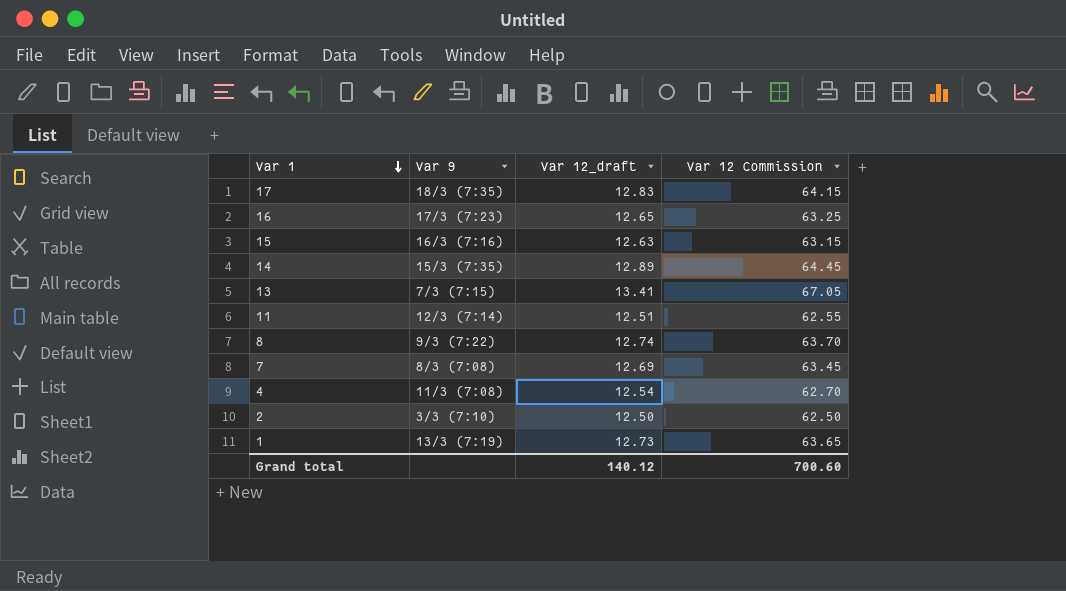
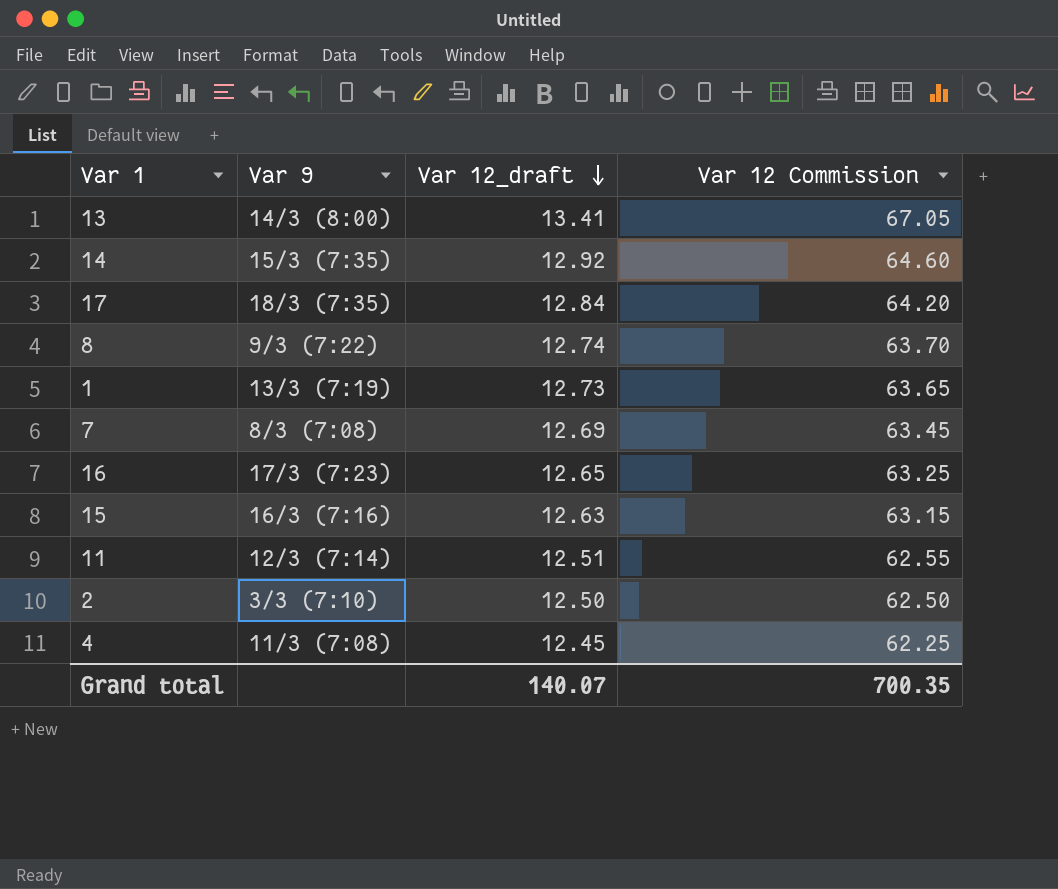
row order: Var 1 descending -> Var 12_draft descending
13 | Var 9: 7/3 (7:15) -> 14/3 (8:00)
14 | Var 12_draft: 12.89 -> 12.92
14 | Var 12 Commission: 64.45 -> 64.60
17 | Var 12_draft: 12.83 -> 12.84
17 | Var 12 Commission: 64.15 -> 64.20
4 | Var 12_draft: 12.54 -> 12.45
4 | Var 12 Commission: 62.70 -> 62.25
Grand total | Var 12_draft: 140.12 -> 140.07
Grand total | Var 12 Commission: 700.60 -> 700.35

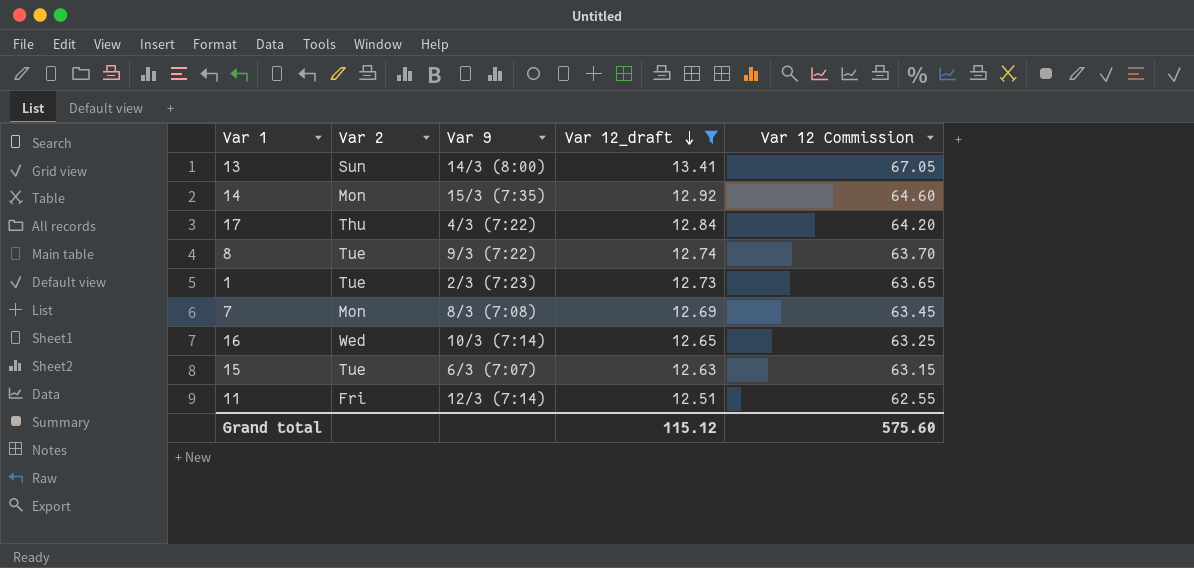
filter: none -> Var 12_draft >= 12.51
column Var 2 | position: none -> 2
17 | Var 9: 18/3 (7:35) -> 4/3 (7:22)
1 | Var 9: 13/3 (7:19) -> 2/3 (7:23)
16 | Var 9: 17/3 (7:23) -> 10/3 (7:14)
15 | Var 9: 16/3 (7:16) -> 6/3 (7:07)
Grand total | Var 12_draft: 140.07 -> 115.12
Grand total | Var 12 Commission: 700.35 -> 575.60

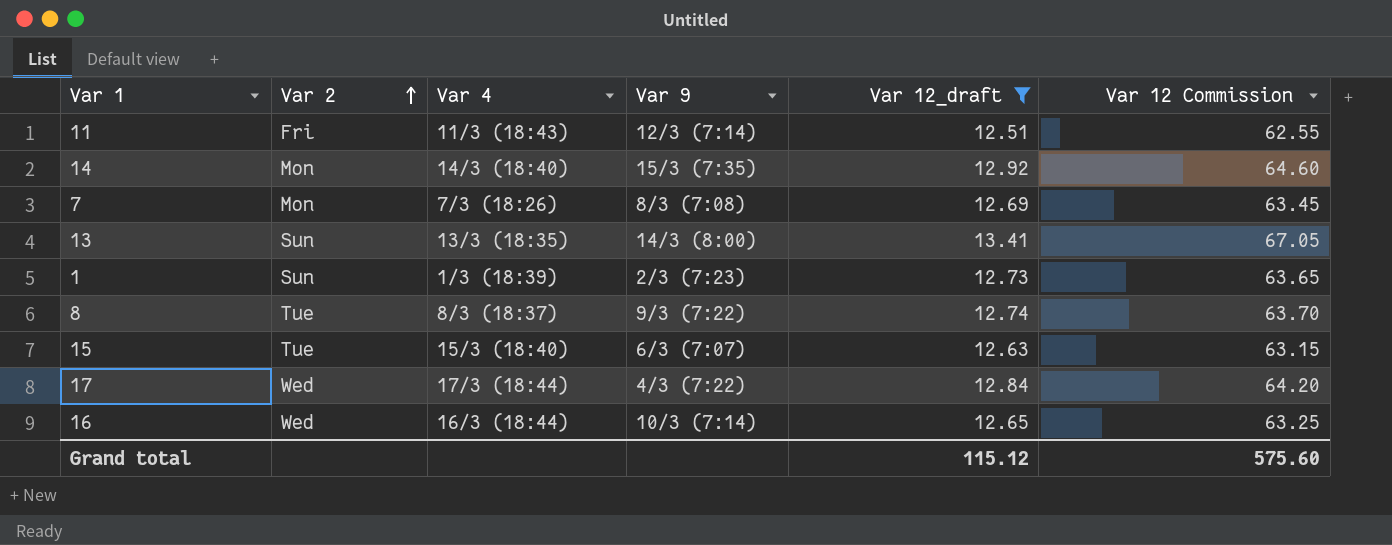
row order: Var 12_draft descending -> Var 2 ascending
column Var 4 | position: none -> 3
1 | Var 2: Tue -> Sun
17 | Var 2: Thu -> Wed

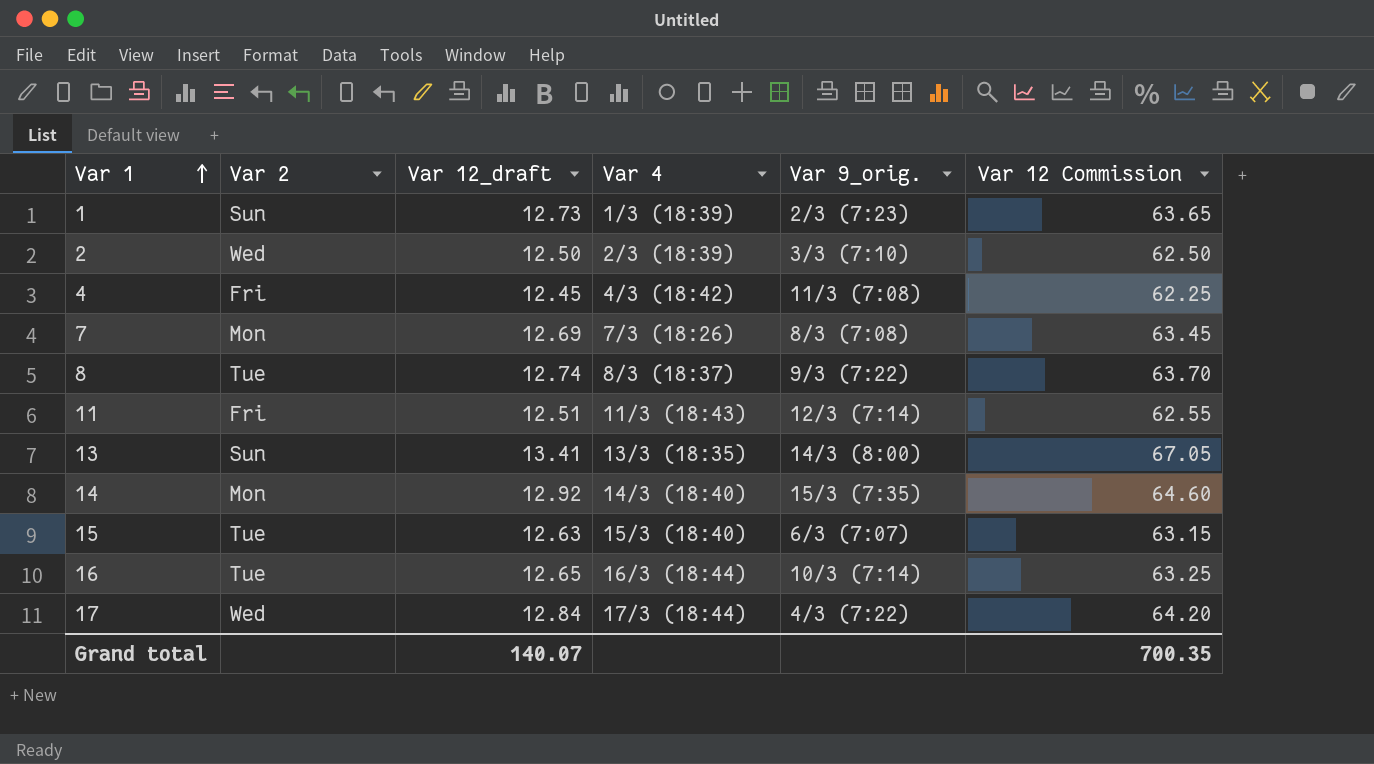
filter: Var 12_draft >= 12.51 -> none
row order: Var 2 ascending -> Var 1 ascending
column Var 12_draft | position: 5 -> 3
column name: Var 9 -> Var 9_orig.
16 | Var 2: Wed -> Tue
Grand total | Var 12_draft: 115.12 -> 140.07
Grand total | Var 12 Commission: 575.60 -> 700.35

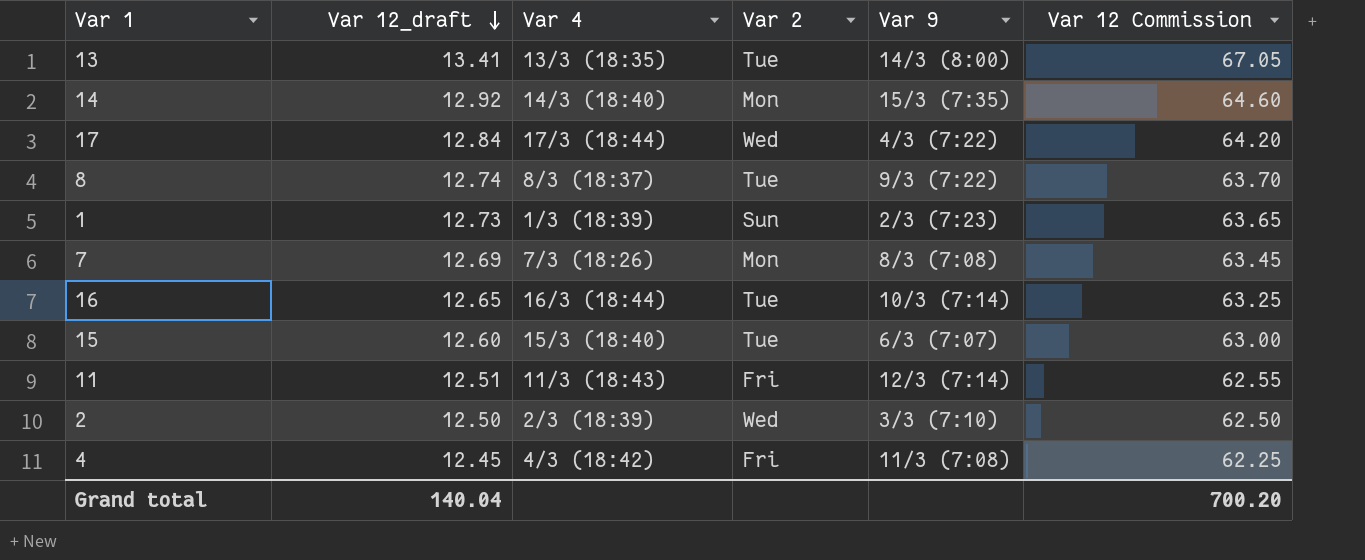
row order: Var 1 ascending -> Var 12_draft descending
column Var 2 | position: 2 -> 4
column name: Var 9_orig. -> Var 9
13 | Var 2: Sun -> Tue
15 | Var 12_draft: 12.63 -> 12.60
15 | Var 12 Commission: 63.15 -> 63.00
Grand total | Var 12_draft: 140.07 -> 140.04
Grand total | Var 12 Commission: 700.35 -> 700.20

